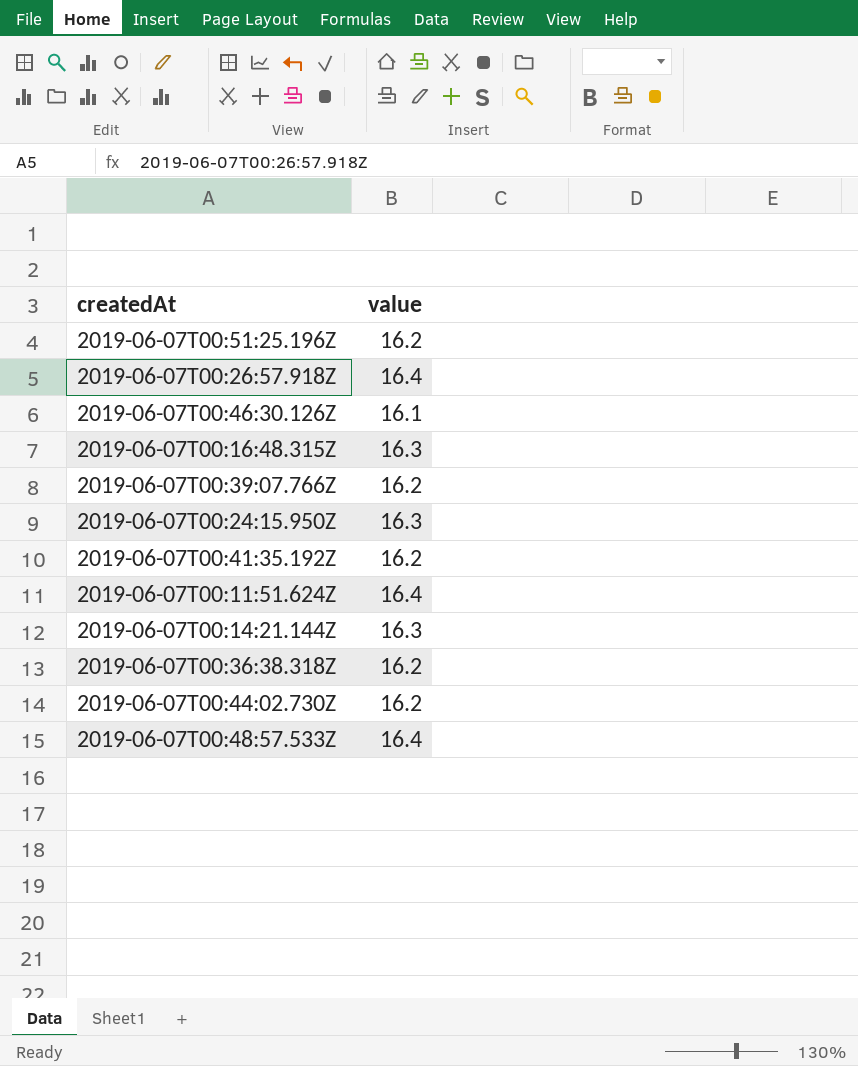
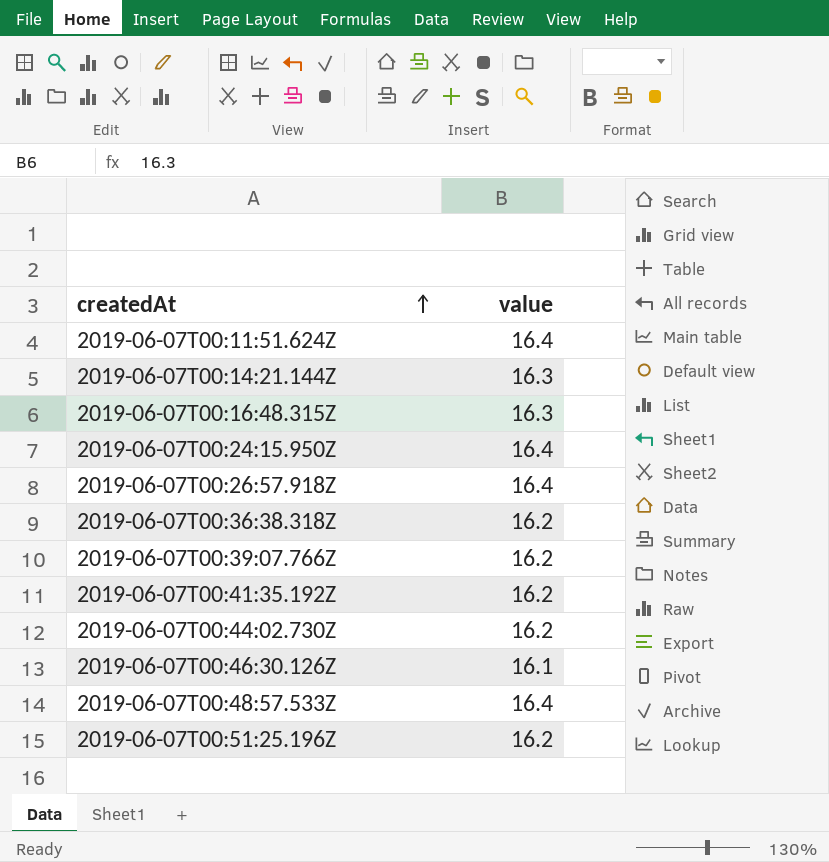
row order: none -> createdAt ascending
2019-06-07T00:24:15.950Z | value: 16.3 -> 16.4

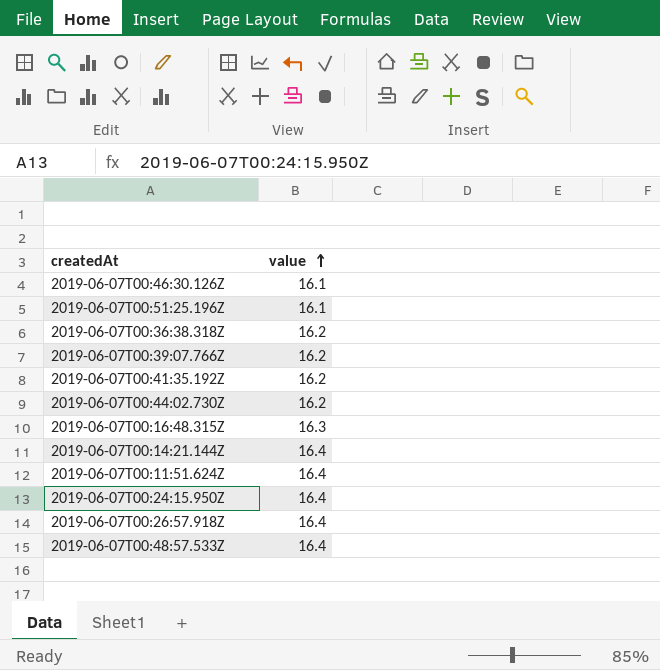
row order: createdAt ascending -> value ascending
2019-06-07T00:51:25.196Z | value: 16.2 -> 16.1
2019-06-07T00:14:21.144Z | value: 16.3 -> 16.4

